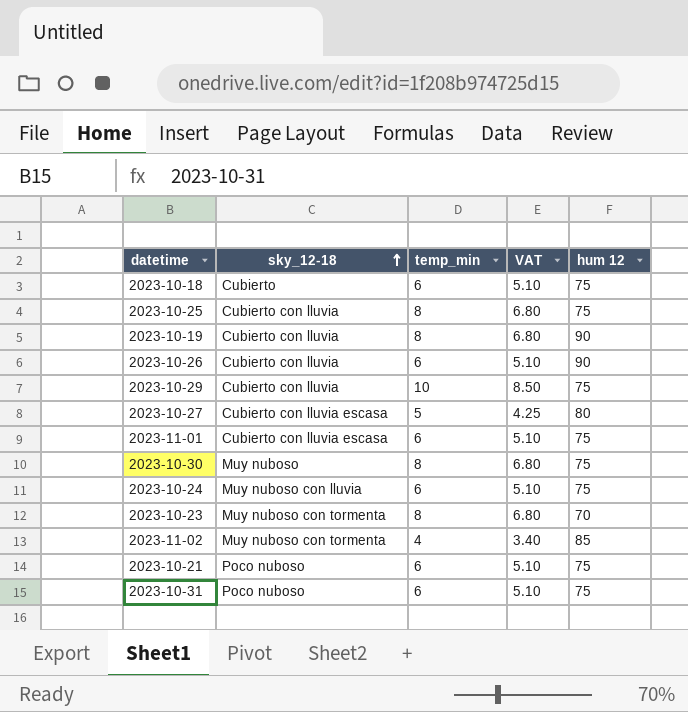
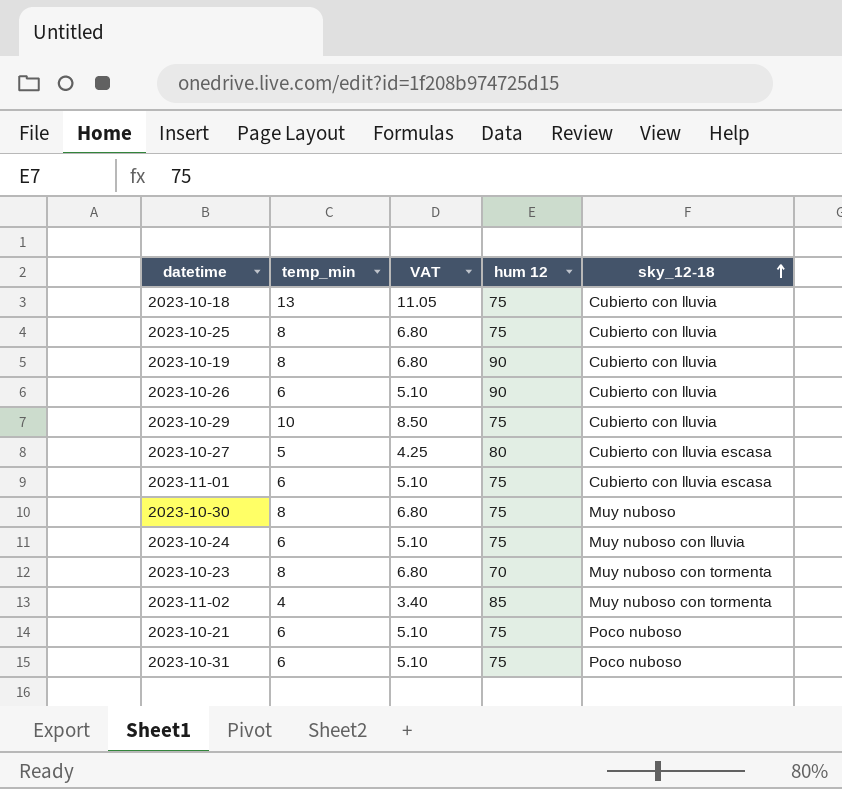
column sky_12-18 | position: 2 -> 5
2023-10-18 | temp_min: 6 -> 13
2023-10-18 | VAT: 5.10 -> 11.05
2023-10-18 | sky_12-18: Cubierto -> Cubierto con lluvia

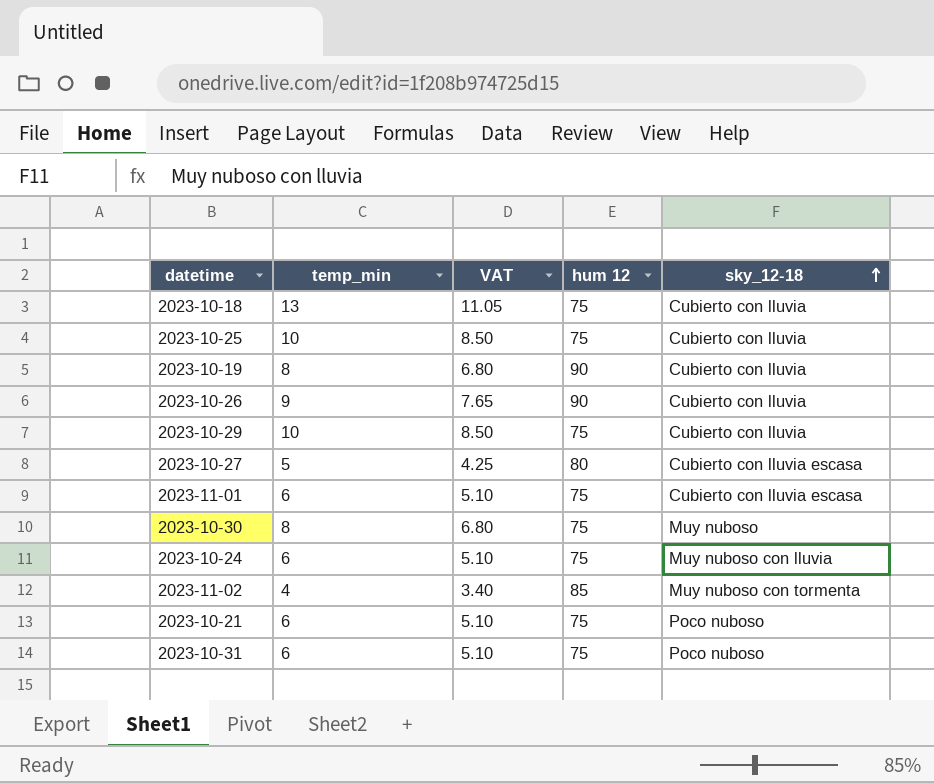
row 2023-10-23: 8 | 6.80 | 70 | Muy nuboso con tormenta -> none
2023-10-25 | temp_min: 8 -> 10
2023-10-25 | VAT: 6.80 -> 8.50
2023-10-26 | temp_min: 6 -> 9
2023-10-26 | VAT: 5.10 -> 7.65

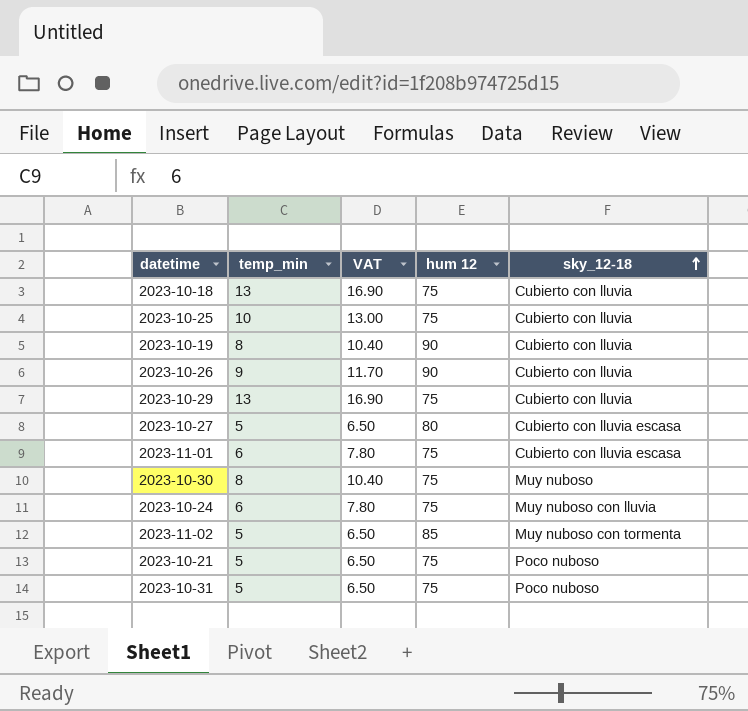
column VAT | formula: [temp_min] * 0.85 -> [temp_min] * 1.3
2023-10-29 | temp_min: 10 -> 13
2023-11-02 | temp_min: 4 -> 5
2023-10-21 | temp_min: 6 -> 5
2023-10-31 | temp_min: 6 -> 5

